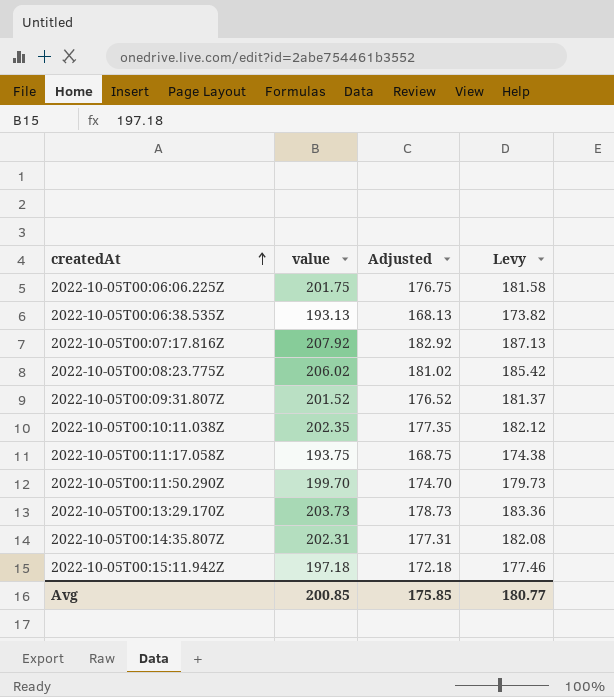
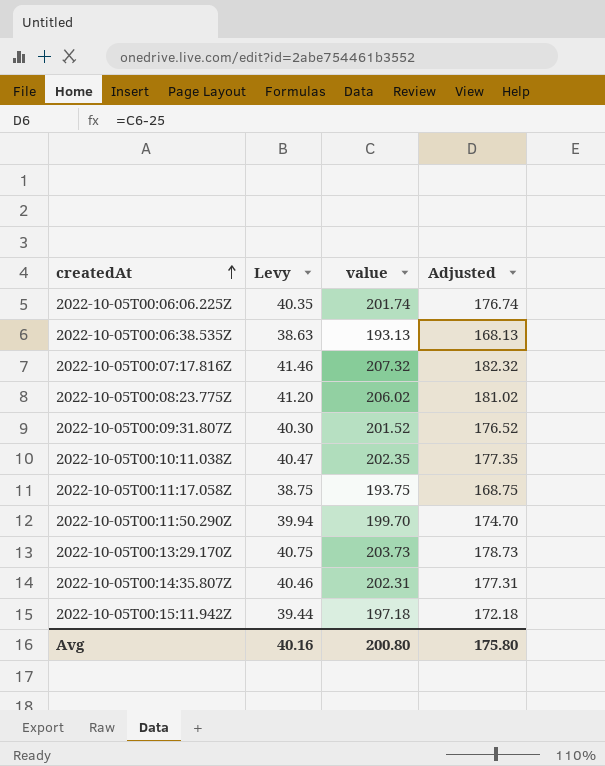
column Levy | formula: [value] * 0.9 -> [value] * 0.2
column Levy | position: 4 -> 2
2022-10-05T00:06:06.225Z | value: 201.75 -> 201.74
2022-10-05T00:06:06.225Z | Adjusted: 176.75 -> 176.74
2022-10-05T00:07:17.816Z | value: 207.92 -> 207.32
2022-10-05T00:07:17.816Z | Adjusted: 182.92 -> 182.32
Avg | Levy: 180.77 -> 40.16
Avg | value: 200.85 -> 200.80
Avg | Adjusted: 175.85 -> 175.80

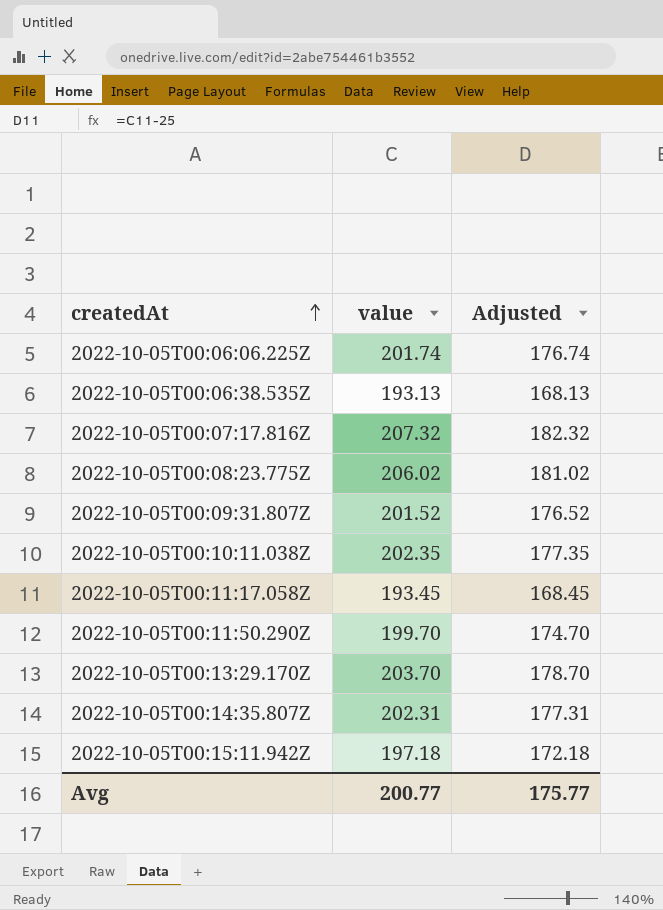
column Levy | formula: [value] * 0.2 -> none
2022-10-05T00:11:17.058Z | value: 193.75 -> 193.45
2022-10-05T00:11:17.058Z | Adjusted: 168.75 -> 168.45
2022-10-05T00:13:29.170Z | value: 203.73 -> 203.70
2022-10-05T00:13:29.170Z | Adjusted: 178.73 -> 178.70
Avg | value: 200.80 -> 200.77
Avg | Adjusted: 175.80 -> 175.77

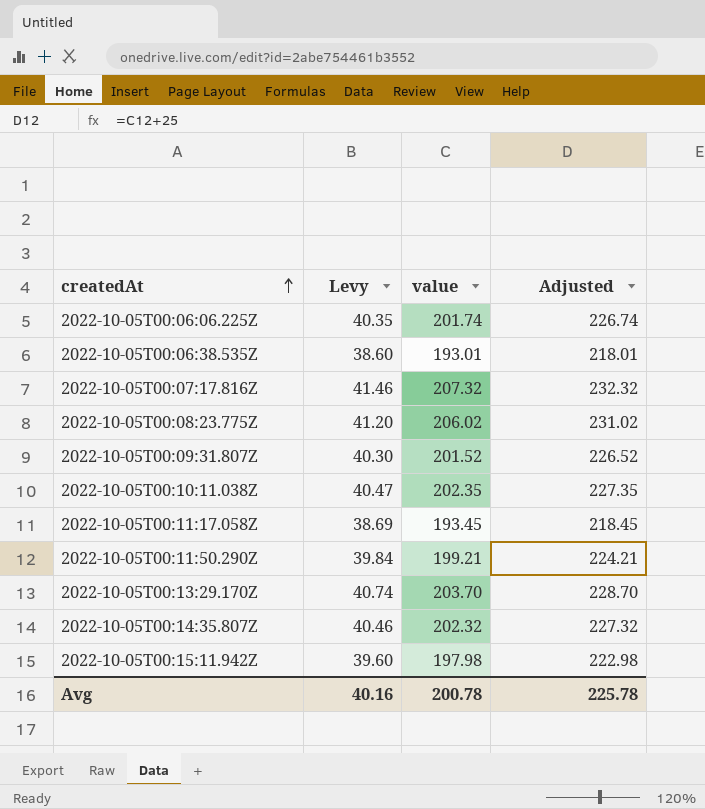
column Levy | formula: none -> [value] * 0.2
column Adjusted | formula: [value] - 25 -> [value] + 25
2022-10-05T00:06:38.535Z | value: 193.13 -> 193.01
2022-10-05T00:11:50.290Z | value: 199.70 -> 199.21
2022-10-05T00:14:35.807Z | value: 202.31 -> 202.32
2022-10-05T00:15:11.942Z | value: 197.18 -> 197.98
Avg | value: 200.77 -> 200.78
Avg | Adjusted: 175.77 -> 225.78

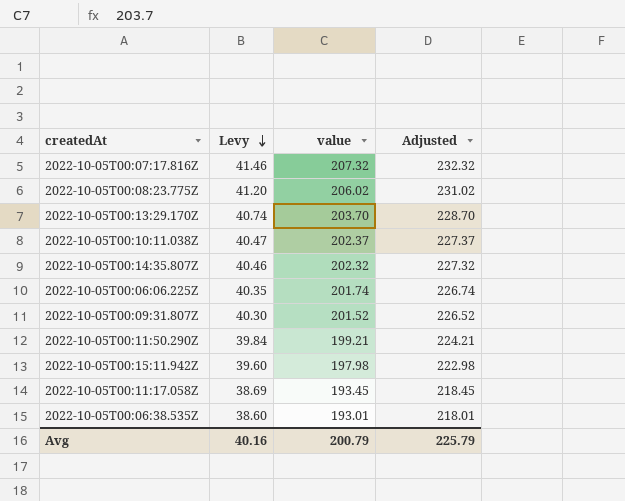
row order: createdAt ascending -> Levy descending
2022-10-05T00:10:11.038Z | value: 202.35 -> 202.37
2022-10-05T00:10:11.038Z | Adjusted: 227.35 -> 227.37
Avg | value: 200.78 -> 200.79
Avg | Adjusted: 225.78 -> 225.79

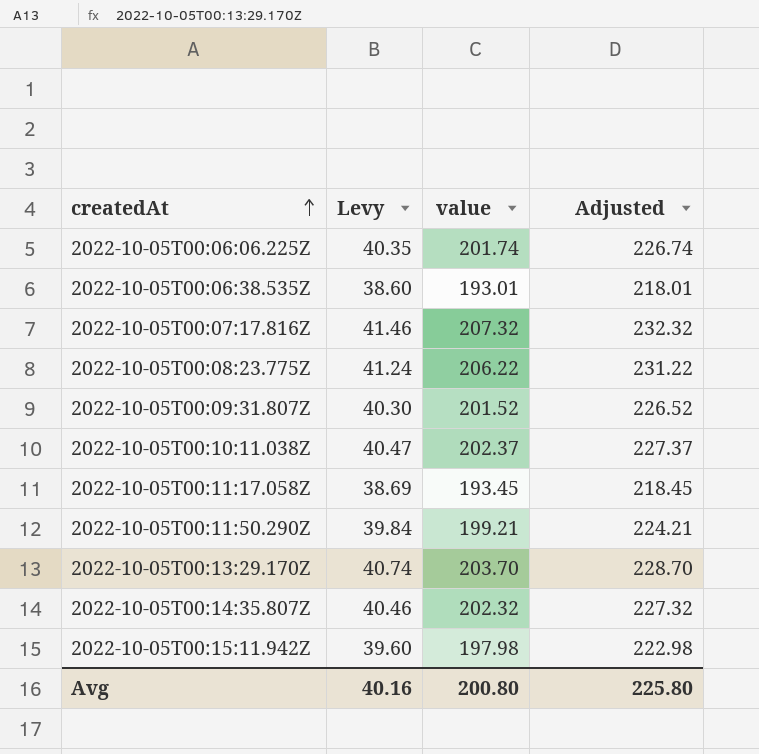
row order: Levy descending -> createdAt ascending
2022-10-05T00:08:23.775Z | Levy: 41.20 -> 41.24
2022-10-05T00:08:23.775Z | value: 206.02 -> 206.22
2022-10-05T00:08:23.775Z | Adjusted: 231.02 -> 231.22
Avg | value: 200.79 -> 200.80
Avg | Adjusted: 225.79 -> 225.80

